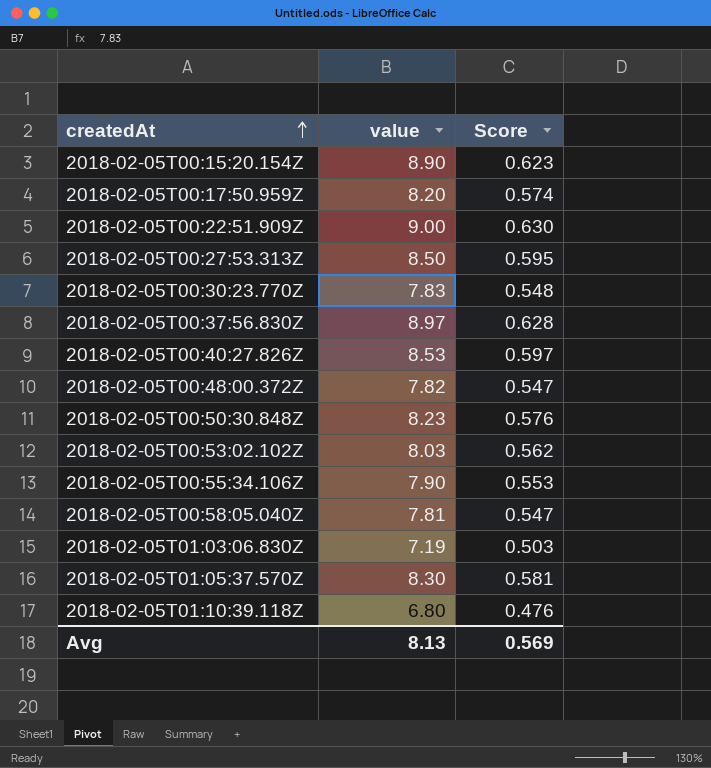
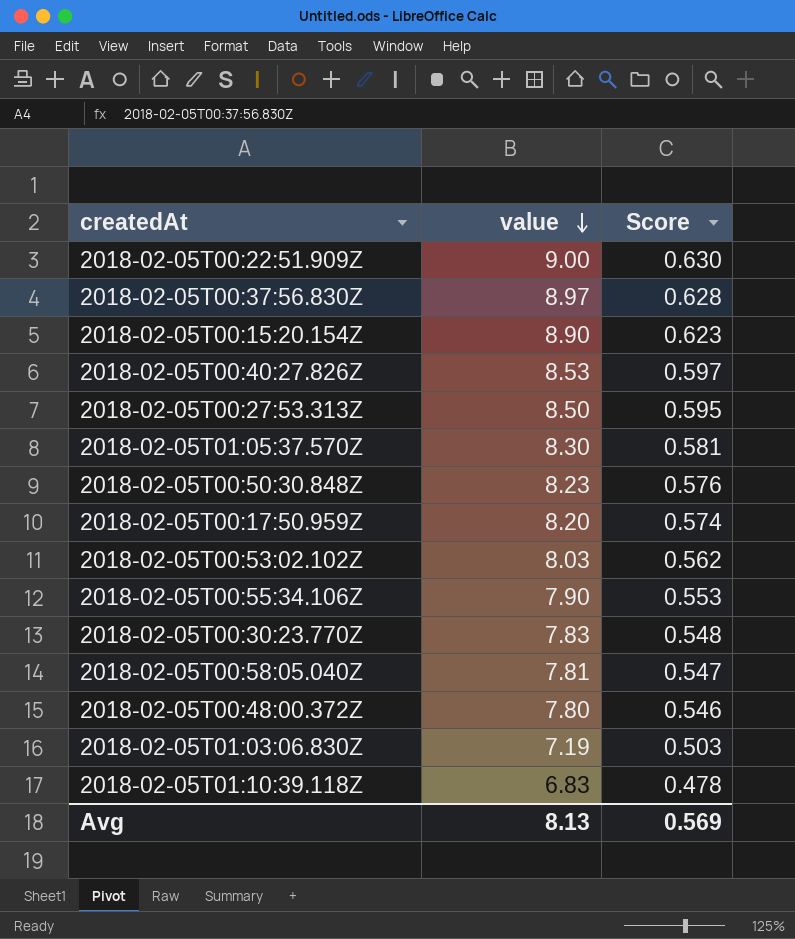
row order: createdAt ascending -> value descending
2018-02-05T00:48:00.372Z | value: 7.82 -> 7.80
2018-02-05T00:48:00.372Z | Score: 0.547 -> 0.546
2018-02-05T01:10:39.118Z | value: 6.80 -> 6.83
2018-02-05T01:10:39.118Z | Score: 0.476 -> 0.478

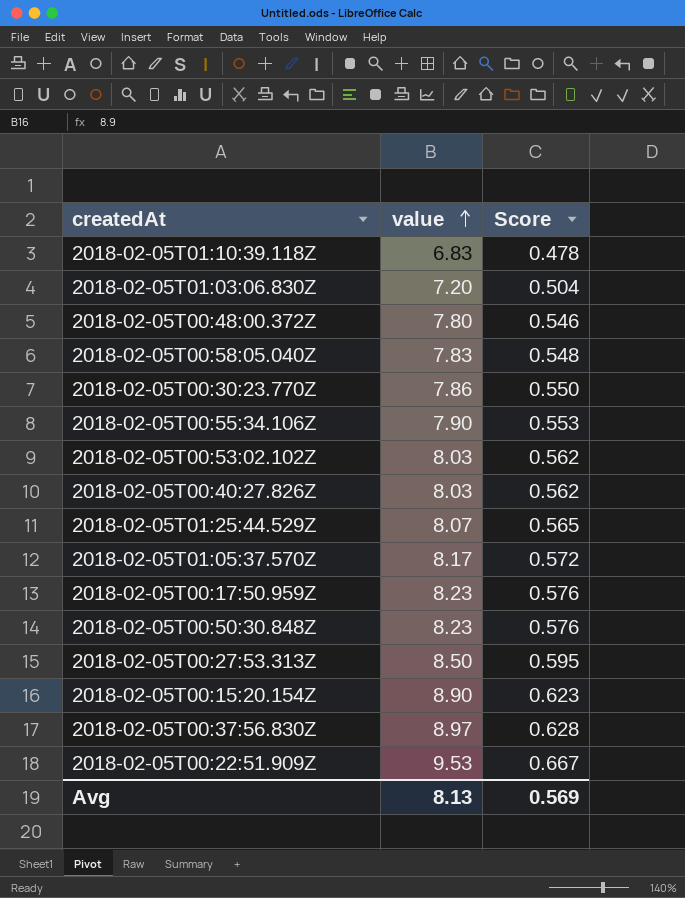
row order: value descending -> value ascending
2018-02-05T01:03:06.830Z | value: 7.19 -> 7.20
2018-02-05T01:03:06.830Z | Score: 0.503 -> 0.504
2018-02-05T00:58:05.040Z | value: 7.81 -> 7.83
2018-02-05T00:58:05.040Z | Score: 0.547 -> 0.548
2018-02-05T00:30:23.770Z | value: 7.83 -> 7.86
2018-02-05T00:30:23.770Z | Score: 0.548 -> 0.550
2018-02-05T00:40:27.826Z | value: 8.53 -> 8.03
2018-02-05T00:40:27.826Z | Score: 0.597 -> 0.562
row 2018-02-05T01:25:44.529Z: none -> 8.07 | 0.565
2018-02-05T01:05:37.570Z | value: 8.30 -> 8.17
2018-02-05T01:05:37.570Z | Score: 0.581 -> 0.572
2018-02-05T00:17:50.959Z | value: 8.20 -> 8.23
2018-02-05T00:17:50.959Z | Score: 0.574 -> 0.576
2018-02-05T00:22:51.909Z | value: 9.00 -> 9.53
2018-02-05T00:22:51.909Z | Score: 0.630 -> 0.667

